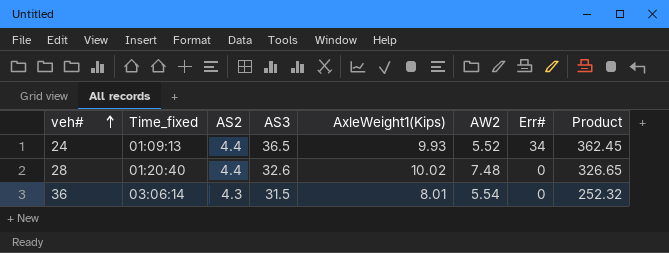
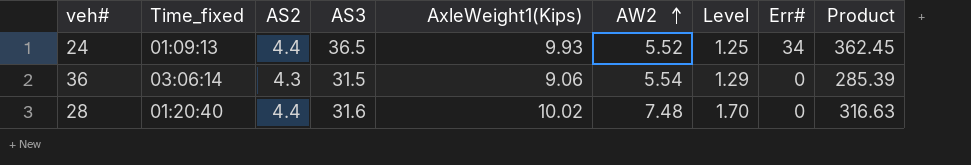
row order: veh# ascending -> AW2 ascending
column Level | formula: none -> [AW2] / [AS2]
36 | AxleWeight1(Kips): 8.01 -> 9.06
36 | Product: 252.32 -> 285.39
28 | AS3: 32.6 -> 31.6
28 | Product: 326.65 -> 316.63

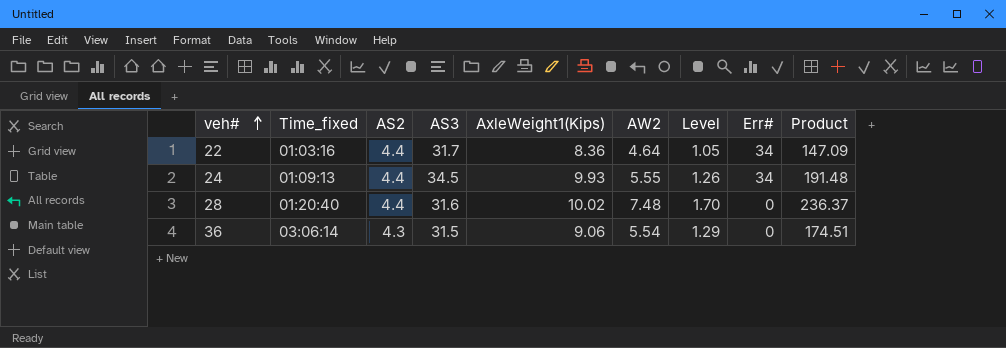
row order: AW2 ascending -> veh# ascending
column Product | formula: [AS3] * [AxleWeight1(Kips)] -> [AS3] * [AW2]
row 22: none -> 01:03:16 | 4.4 | 31.7 | 8.36 | 4.64 | 1.05 | 34 | 147.09
24 | AS3: 36.5 -> 34.5
24 | AW2: 5.52 -> 5.55
24 | Level: 1.25 -> 1.26

